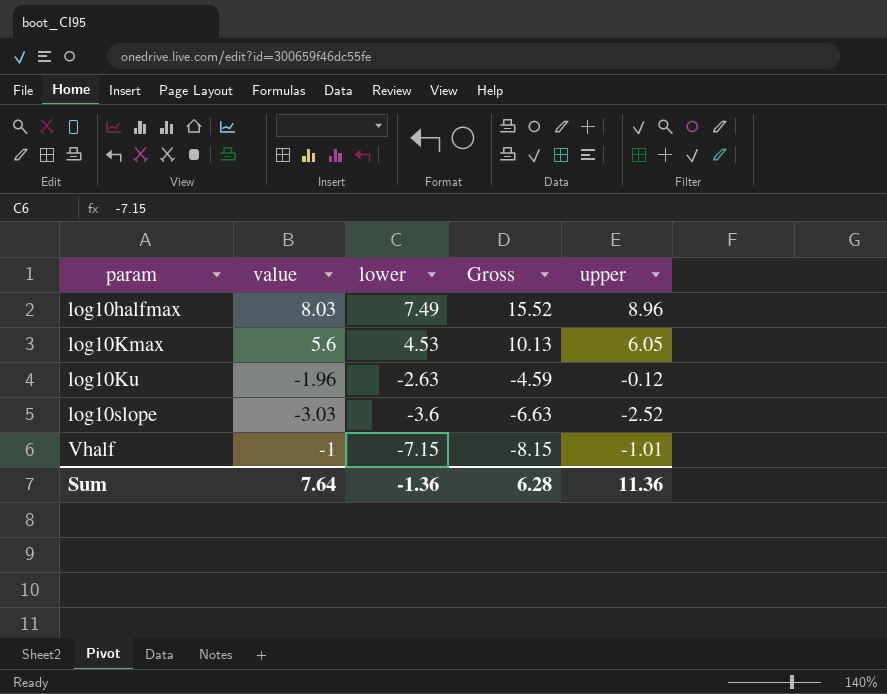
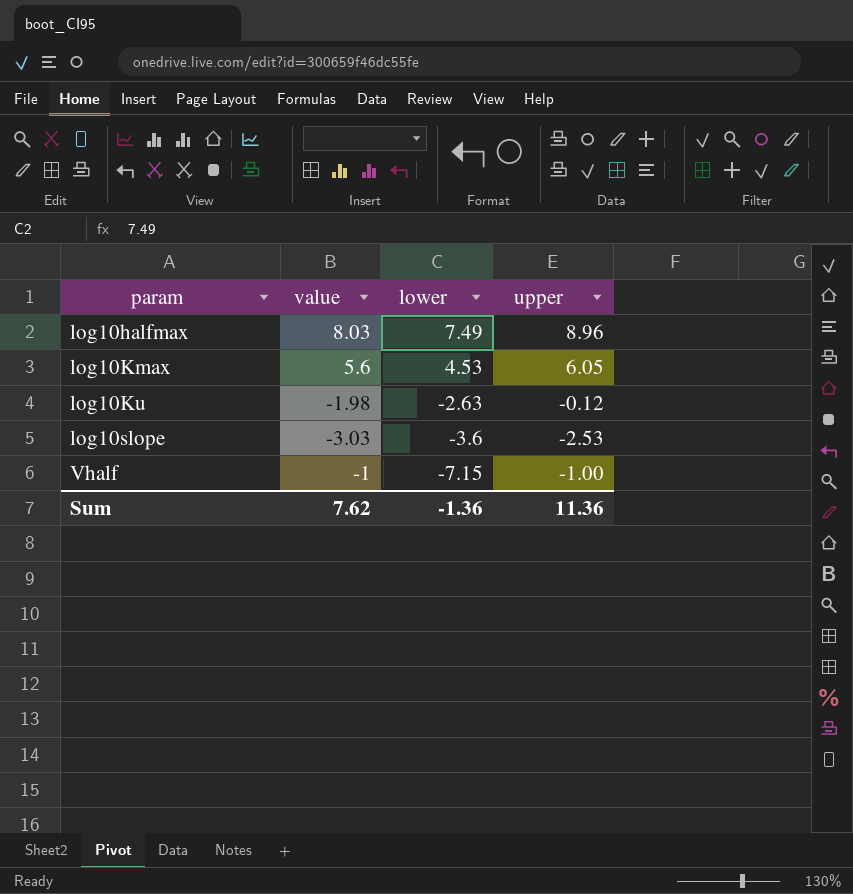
column Gross | formula: [value] + [lower] -> none
log10Ku | value: -1.96 -> -1.98
log10slope | upper: -2.52 -> -2.53
Vhalf | upper: -1.01 -> -1.00
Sum | value: 7.64 -> 7.62

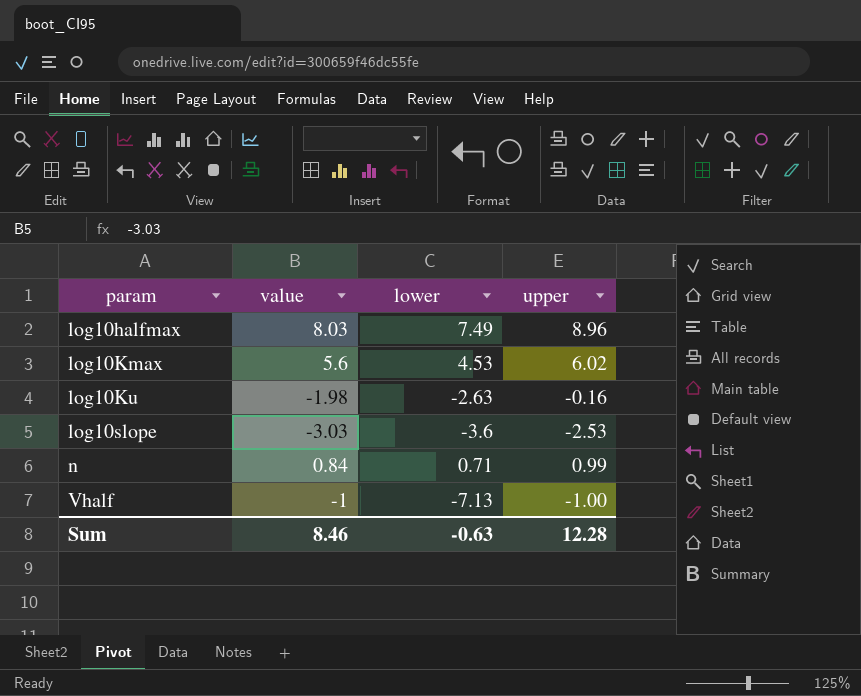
log10Kmax | upper: 6.05 -> 6.02
log10Ku | upper: -0.12 -> -0.16
row n: none -> 0.84 | 0.71 | 0.99
Vhalf | lower: -7.15 -> -7.13
Sum | value: 7.62 -> 8.46
Sum | lower: -1.36 -> -0.63
Sum | upper: 11.36 -> 12.28

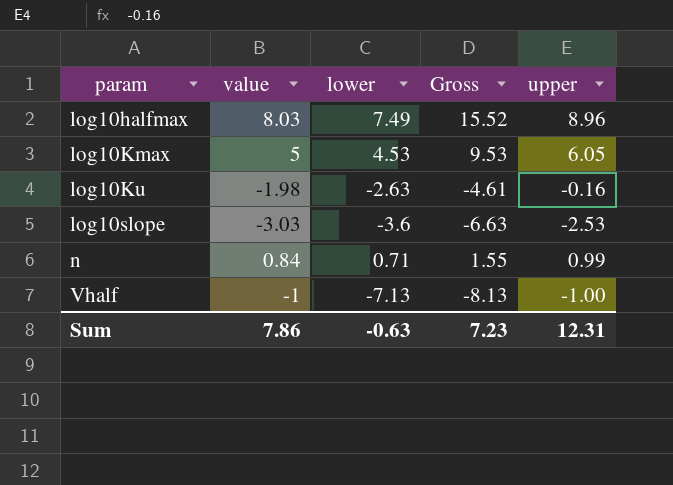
column Gross | formula: none -> [value] + [lower]
log10Kmax | value: 5.6 -> 5
log10Kmax | upper: 6.02 -> 6.05
Sum | value: 8.46 -> 7.86
Sum | upper: 12.28 -> 12.31

